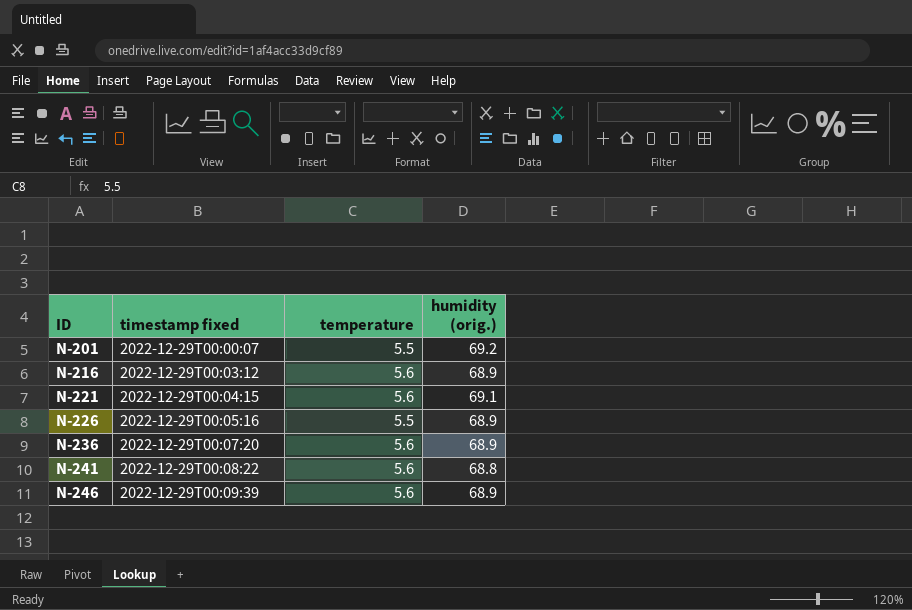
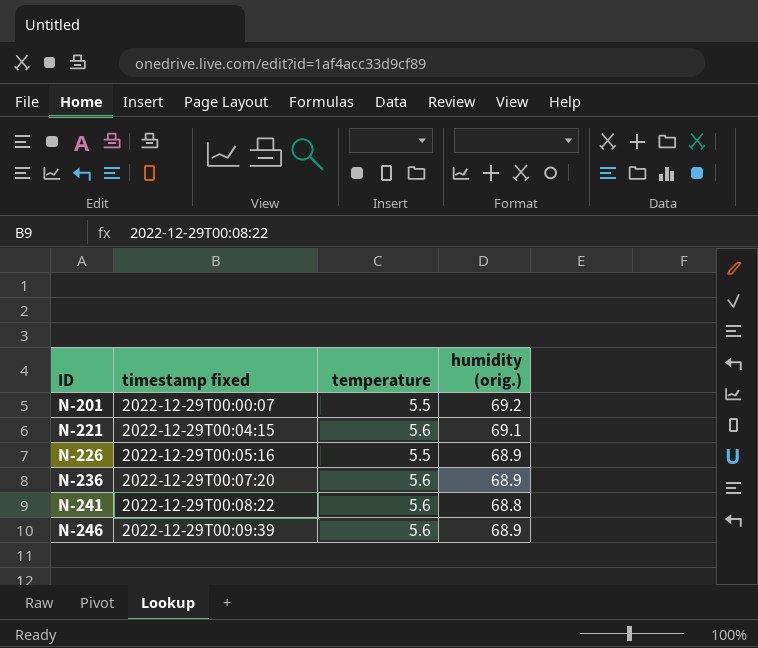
row N-216: 2022-12-29T00:03:12 | 5.6 | 68.9 -> none

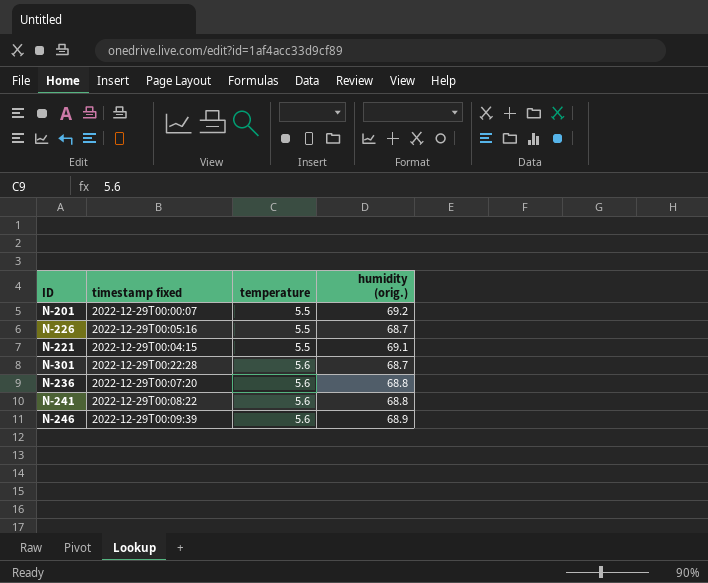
row order: ID ascending -> temperature ascending
N-226 | humidity (orig.): 68.9 -> 68.7
N-221 | temperature: 5.6 -> 5.5
row N-301: none -> 2022-12-29T00:22:28 | 5.6 | 68.7
N-236 | humidity (orig.): 68.9 -> 68.8

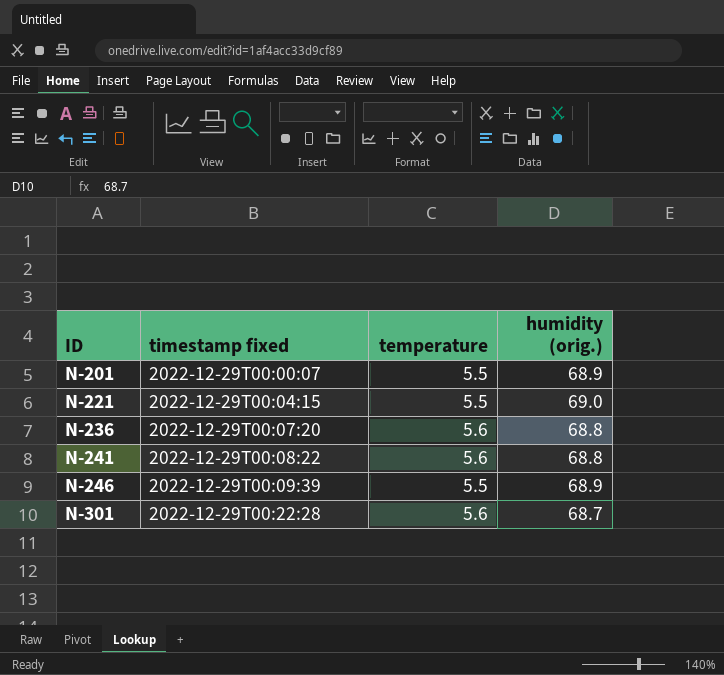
row order: temperature ascending -> ID ascending
row N-226: 2022-12-29T00:05:16 | 5.5 | 68.7 -> none
N-201 | humidity (orig.): 69.2 -> 68.9
N-221 | humidity (orig.): 69.1 -> 69.0
N-246 | temperature: 5.6 -> 5.5

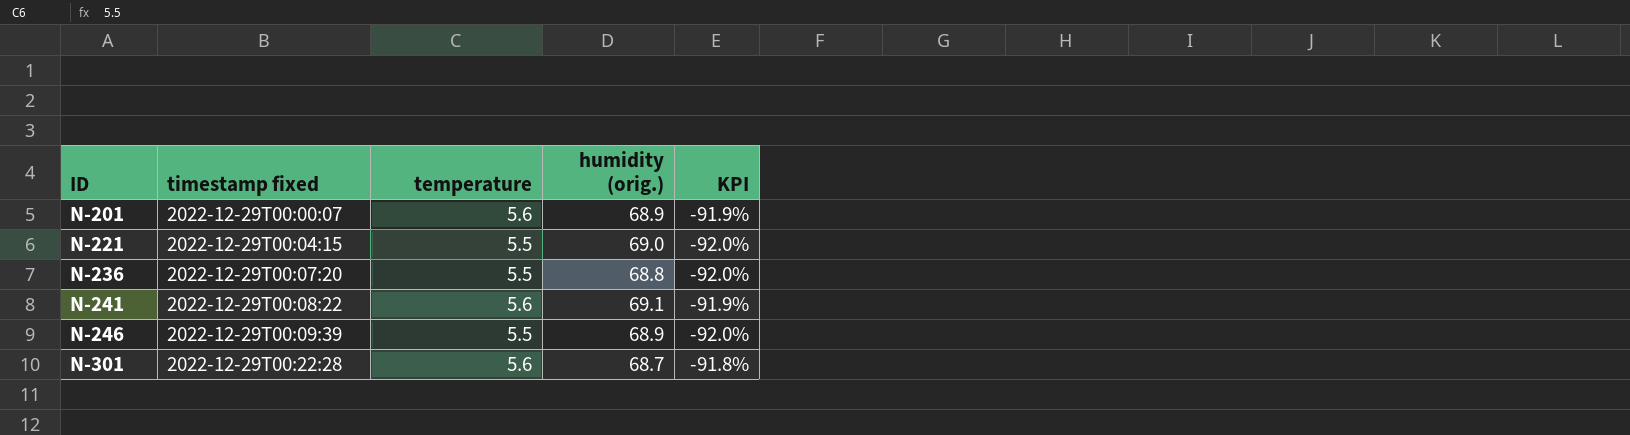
column KPI | formula: none -> ([temperature] - [humidity (orig.)]) / [humidity (orig.)]
N-201 | temperature: 5.5 -> 5.6
N-236 | temperature: 5.6 -> 5.5
N-241 | humidity (orig.): 68.8 -> 69.1

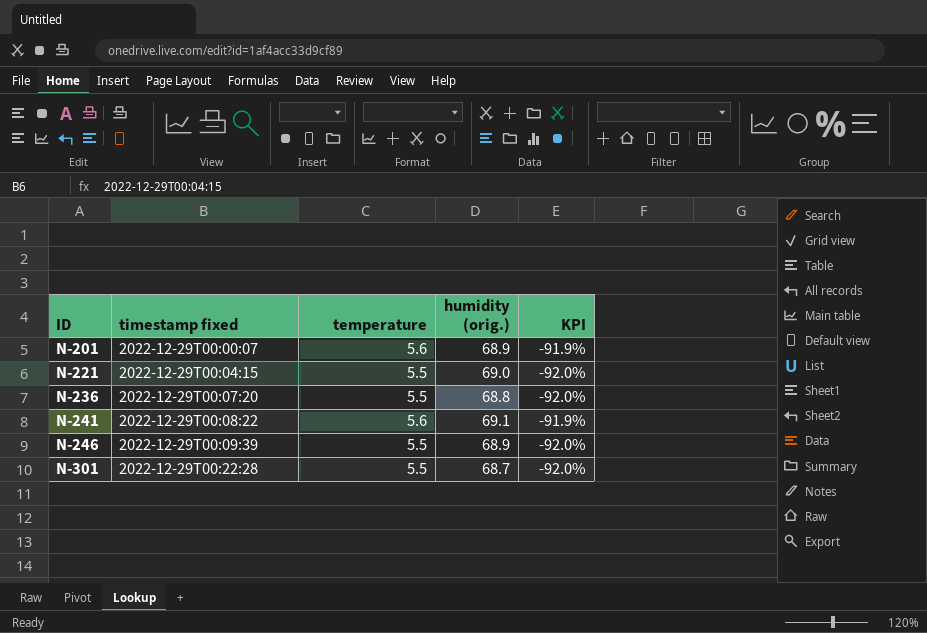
N-301 | temperature: 5.6 -> 5.5
N-301 | KPI: -91.8% -> -92.0%

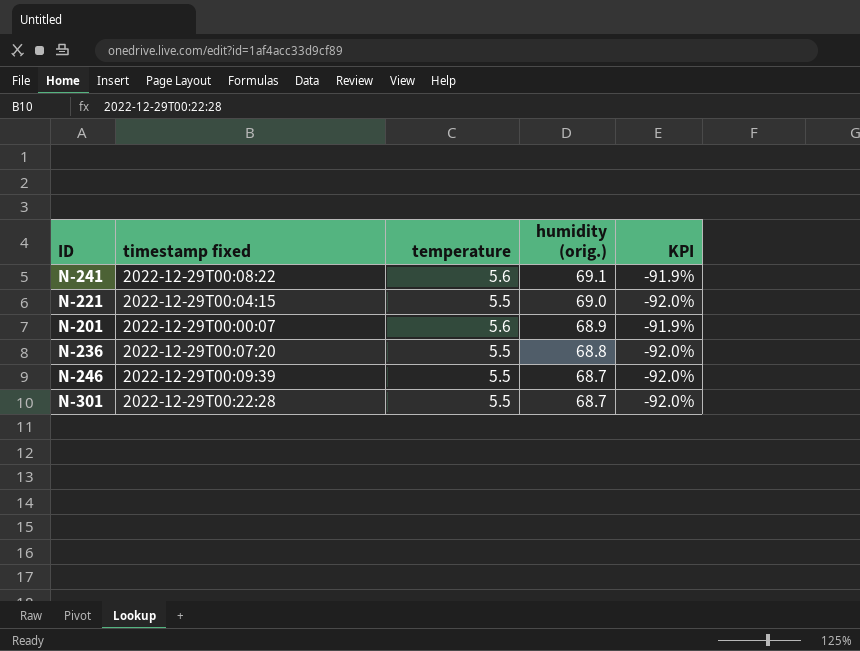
row order: ID ascending -> humidity (orig.) descending
N-246 | humidity (orig.): 68.9 -> 68.7

